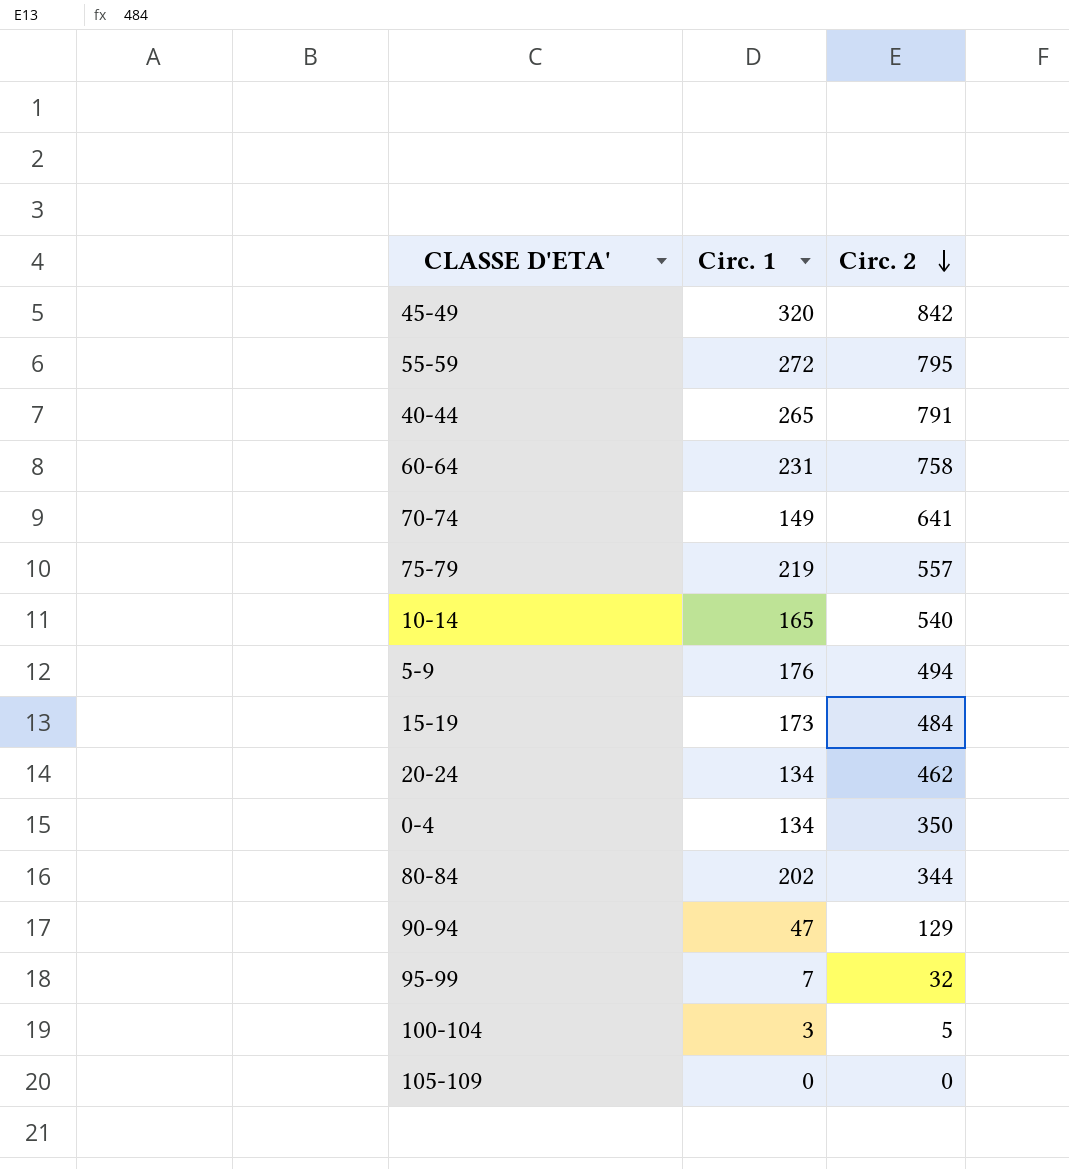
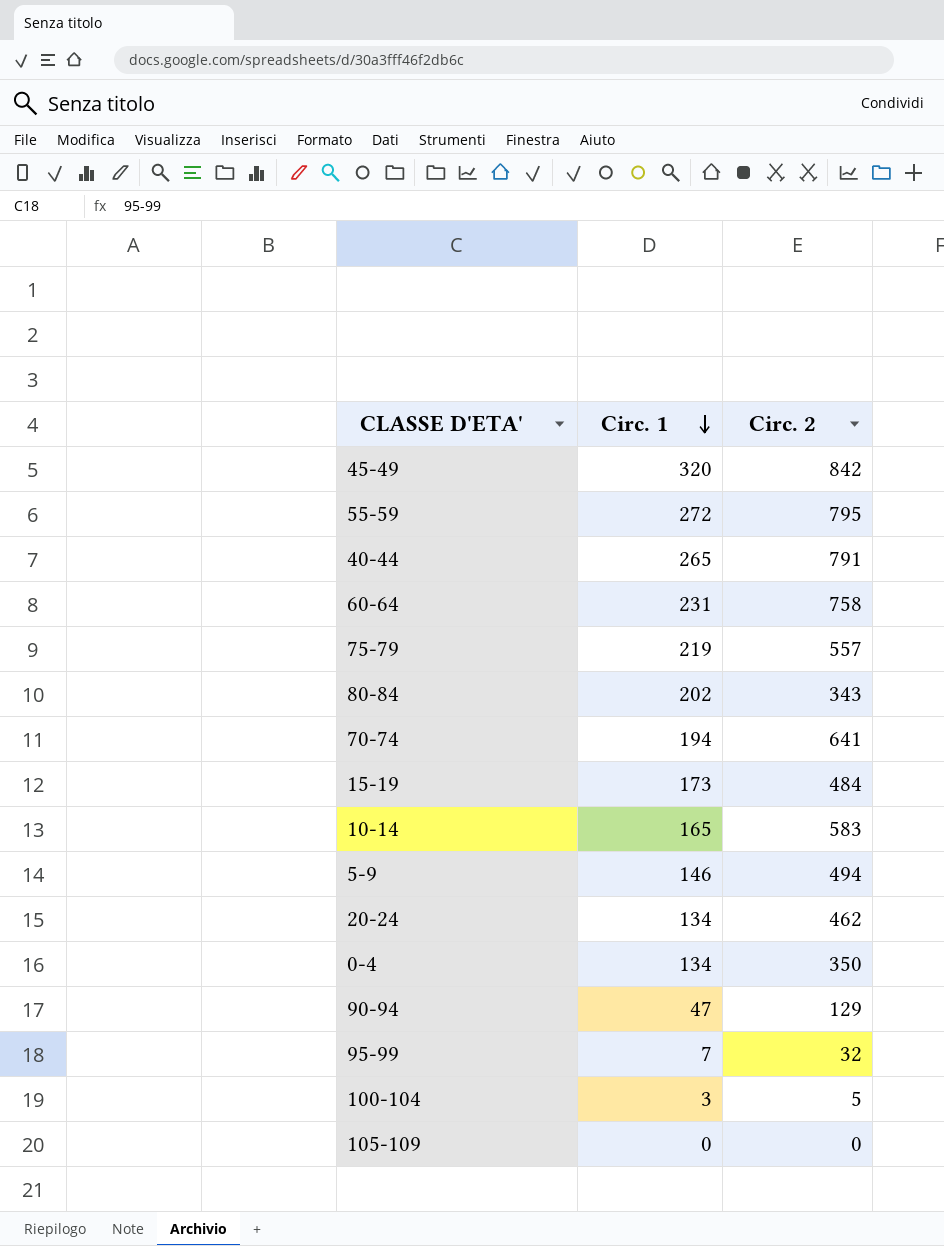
row order: Circ. 2 descending -> Circ. 1 descending
80-84 | Circ. 2: 344 -> 343
70-74 | Circ. 1: 149 -> 194
10-14 | Circ. 2: 540 -> 583
5-9 | Circ. 1: 176 -> 146

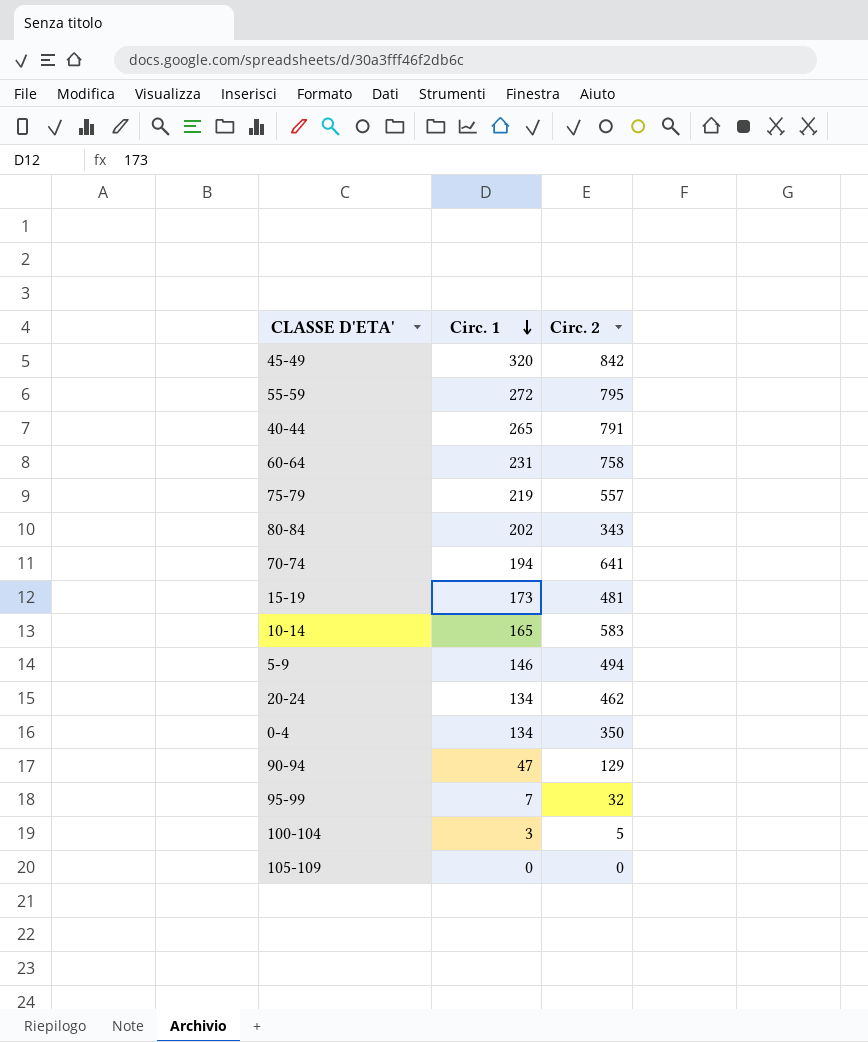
15-19 | Circ. 2: 484 -> 481

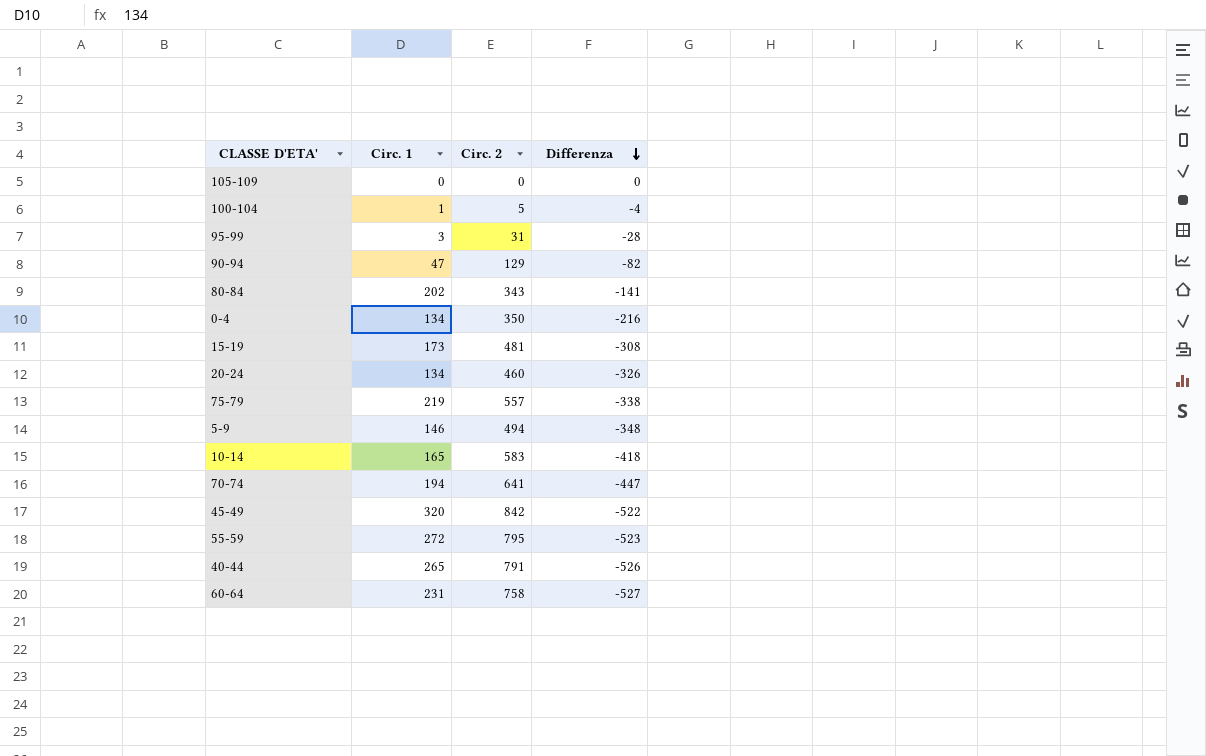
row order: Circ. 1 descending -> Differenza descending
column Differenza | formula: none -> [Circ. 1] - [Circ. 2]
100-104 | Circ. 1: 3 -> 1
95-99 | Circ. 1: 7 -> 3
95-99 | Circ. 2: 32 -> 31
20-24 | Circ. 2: 462 -> 460

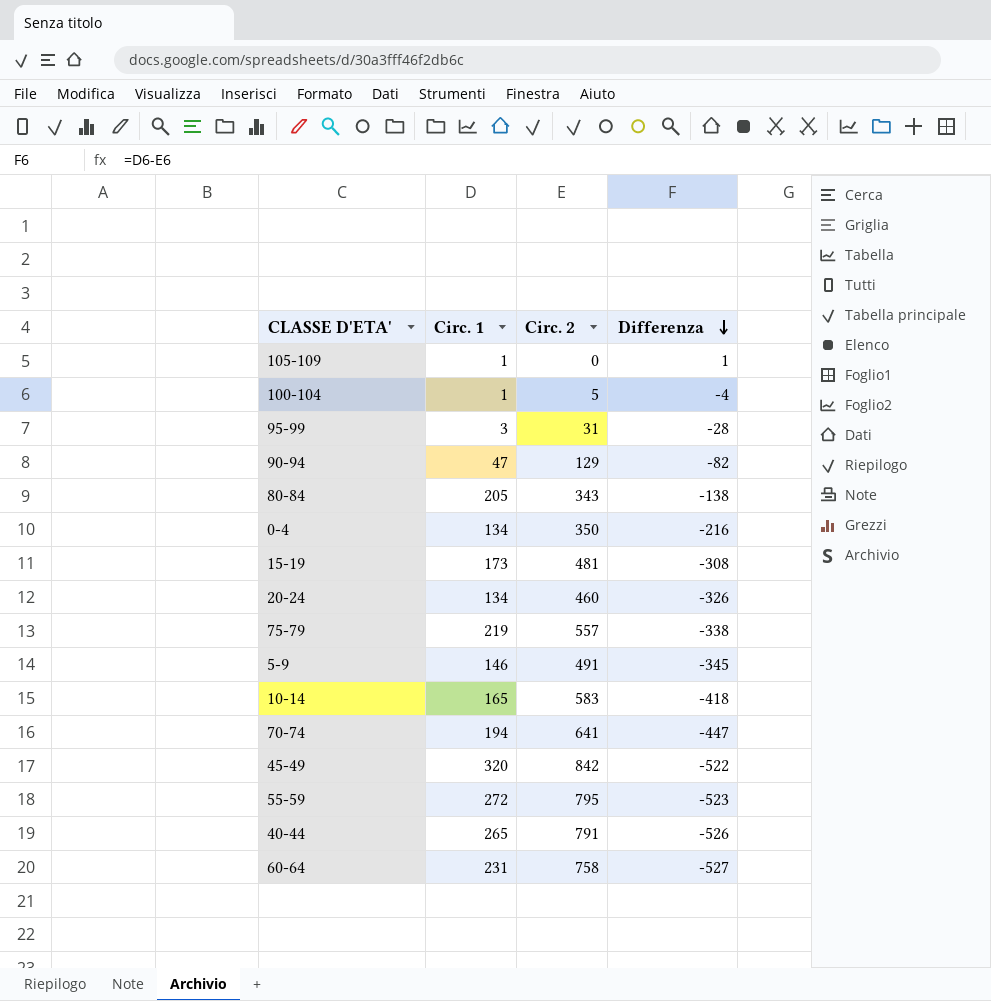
105-109 | Circ. 1: 0 -> 1
105-109 | Differenza: 0 -> 1
80-84 | Circ. 1: 202 -> 205
80-84 | Differenza: -141 -> -138
5-9 | Circ. 2: 494 -> 491
5-9 | Differenza: -348 -> -345

